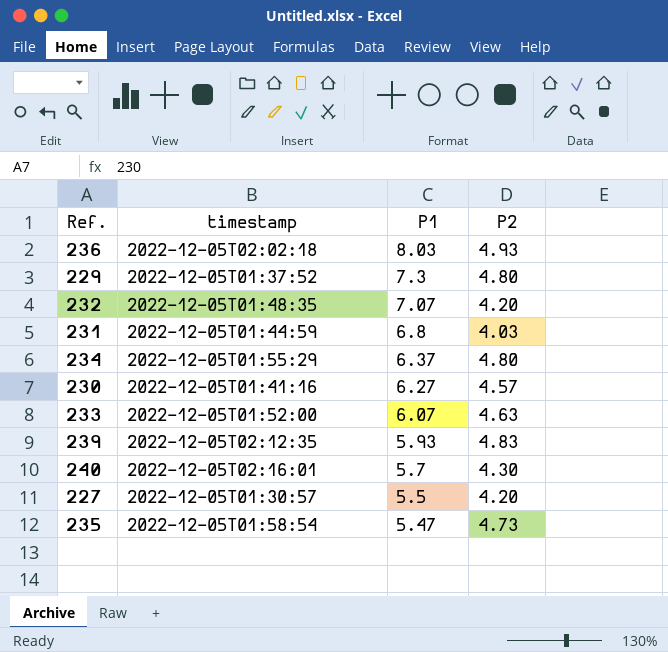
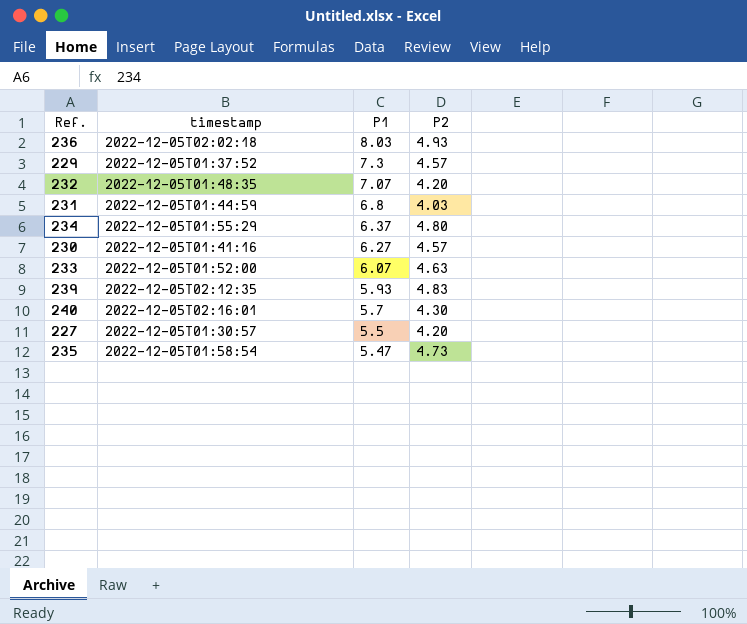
229 | P2: 4.80 -> 4.57

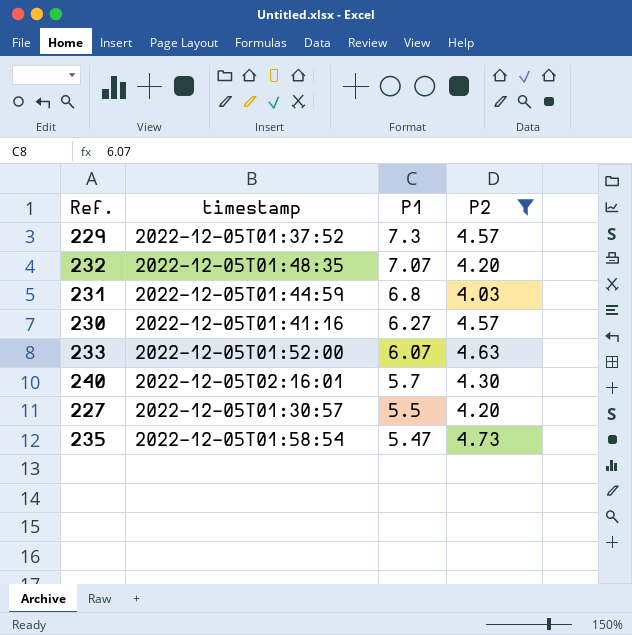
filter: none -> P2 <= 4.73

